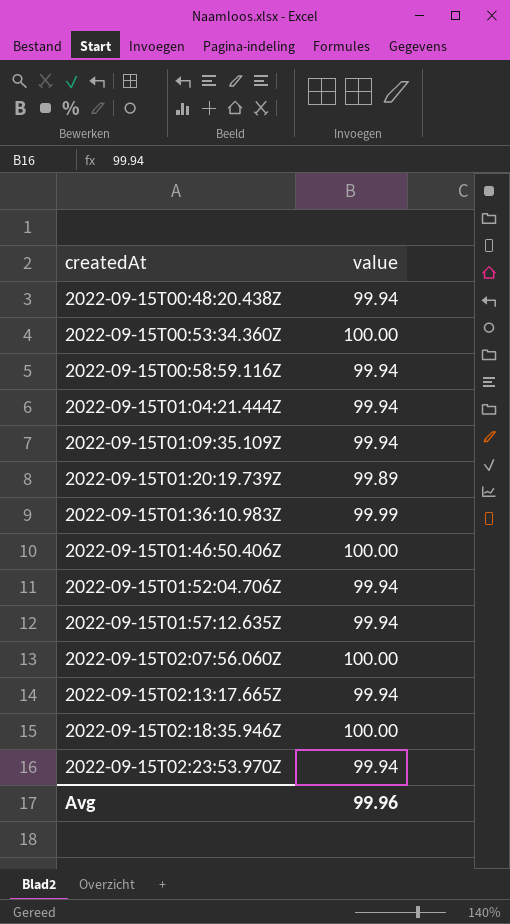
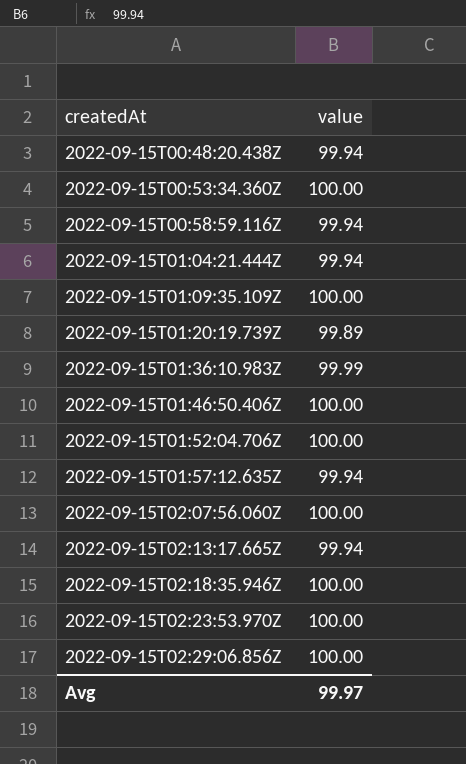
2022-09-15T01:09:35.109Z | value: 99.94 -> 100.00
2022-09-15T01:52:04.706Z | value: 99.94 -> 100.00
2022-09-15T02:23:53.970Z | value: 99.94 -> 100.00
row 2022-09-15T02:29:06.856Z: none -> 100.00
Avg | value: 99.96 -> 99.97

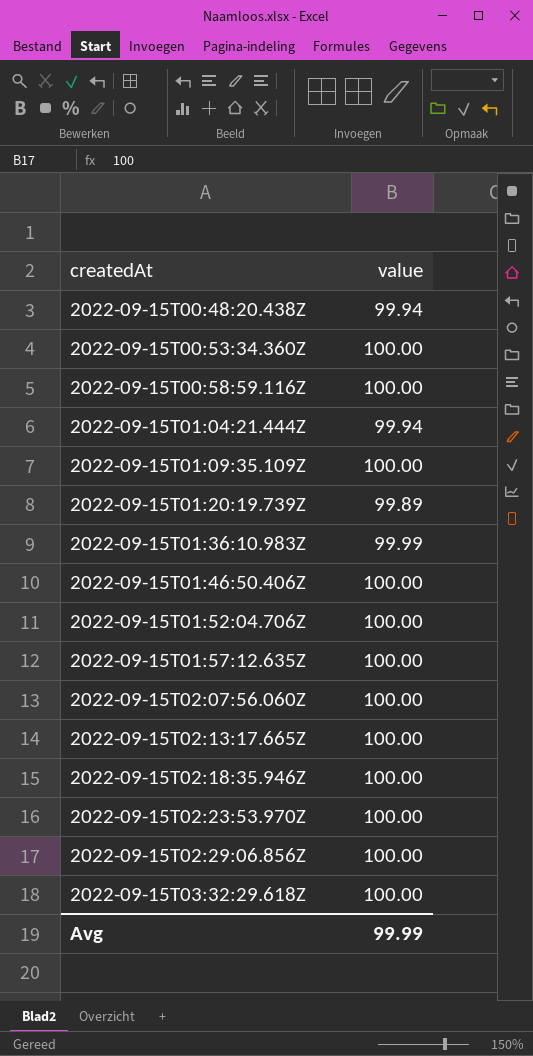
2022-09-15T00:58:59.116Z | value: 99.94 -> 100.00
2022-09-15T01:57:12.635Z | value: 99.94 -> 100.00
2022-09-15T02:13:17.665Z | value: 99.94 -> 100.00
row 2022-09-15T03:32:29.618Z: none -> 100.00
Avg | value: 99.97 -> 99.99

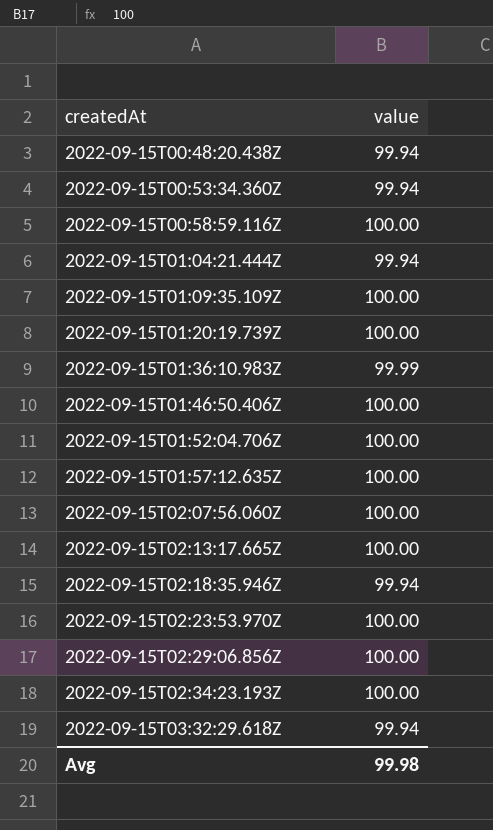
2022-09-15T00:53:34.360Z | value: 100.00 -> 99.94
2022-09-15T01:20:19.739Z | value: 99.89 -> 100.00
2022-09-15T02:18:35.946Z | value: 100.00 -> 99.94
row 2022-09-15T02:34:23.193Z: none -> 100.00
2022-09-15T03:32:29.618Z | value: 100.00 -> 99.94
Avg | value: 99.99 -> 99.98

